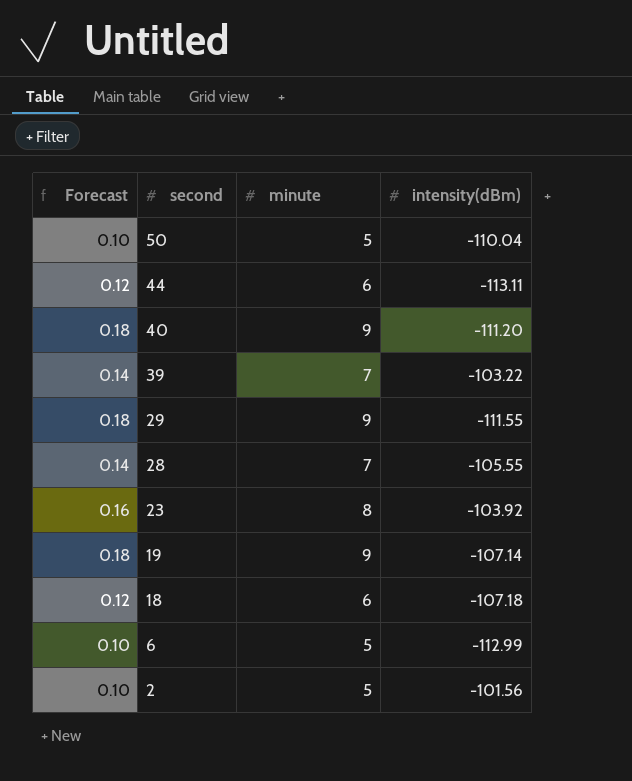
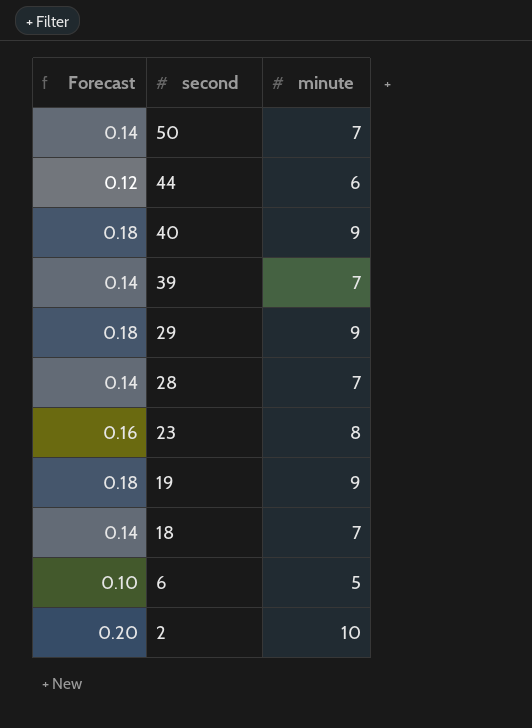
column intensity(dBm) | position: 4 -> none
50 | Forecast: 0.10 -> 0.14
50 | minute: 5 -> 7
18 | Forecast: 0.12 -> 0.14
18 | minute: 6 -> 7
2 | Forecast: 0.10 -> 0.20
2 | minute: 5 -> 10

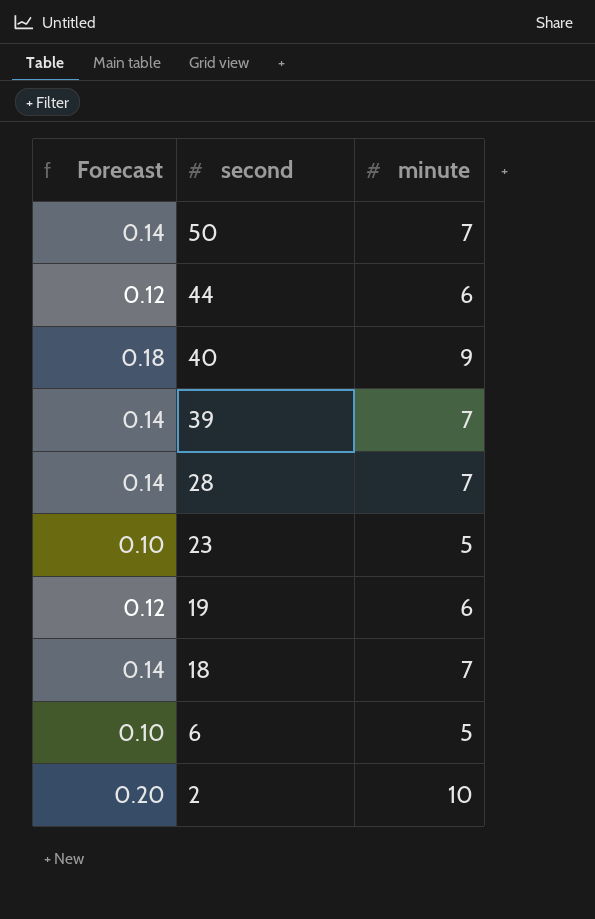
row 29: 0.18 | 9 -> none
23 | Forecast: 0.16 -> 0.10
23 | minute: 8 -> 5
19 | Forecast: 0.18 -> 0.12
19 | minute: 9 -> 6

